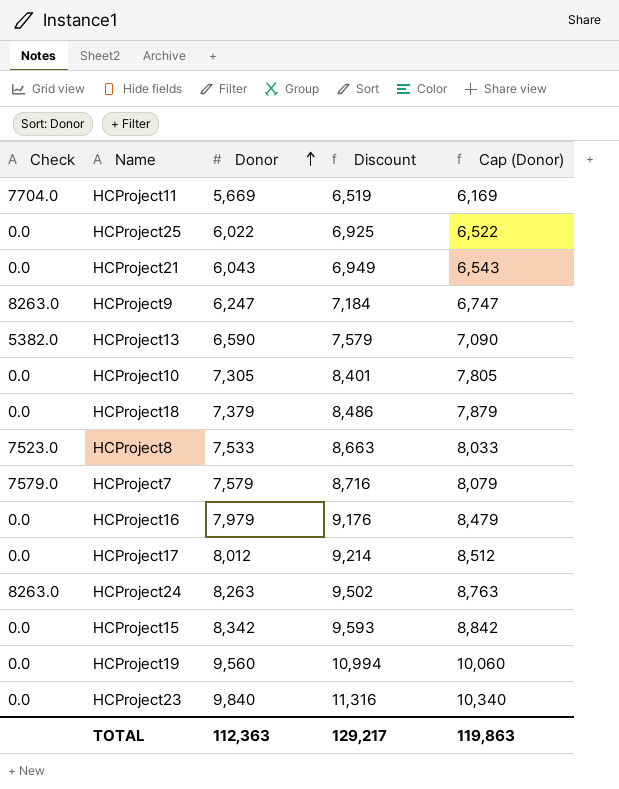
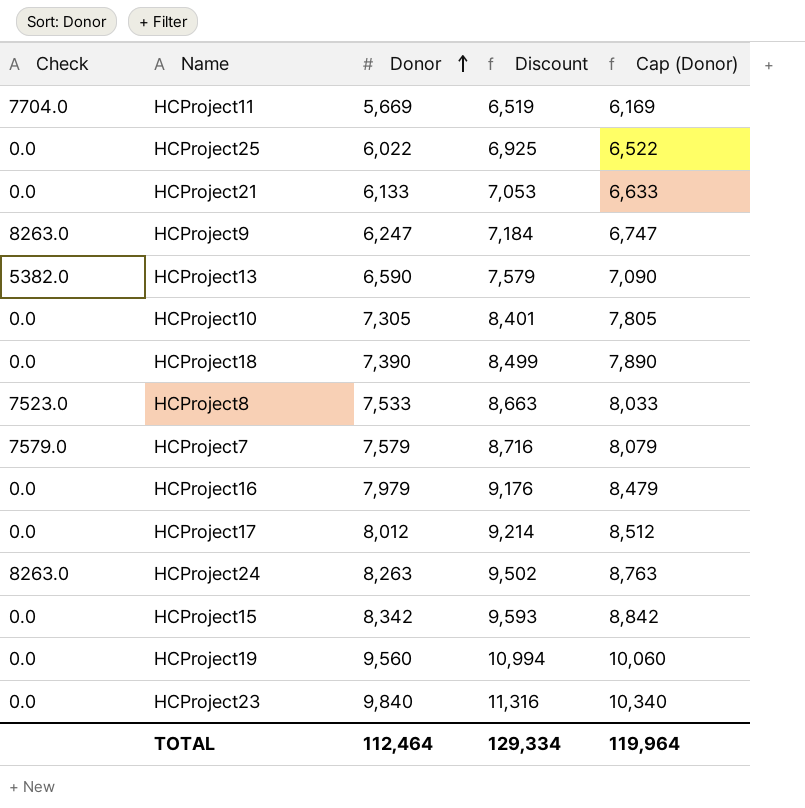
HCProject21 | Donor: 6,043 -> 6,133
HCProject21 | Discount: 6,949 -> 7,053
HCProject21 | Cap (Donor): 6,543 -> 6,633
HCProject18 | Donor: 7,379 -> 7,390
HCProject18 | Discount: 8,486 -> 8,499
HCProject18 | Cap (Donor): 7,879 -> 7,890
TOTAL | Donor: 112,363 -> 112,464
TOTAL | Discount: 129,217 -> 129,334
TOTAL | Cap (Donor): 119,863 -> 119,964

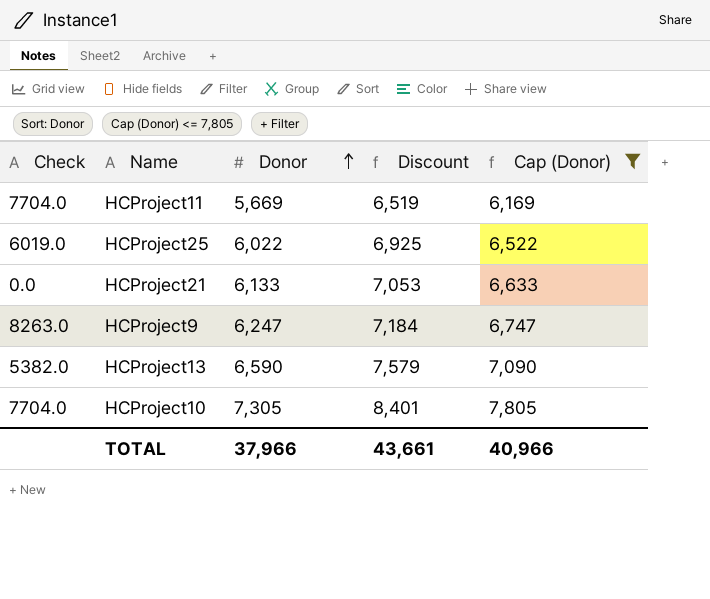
filter: none -> Cap (Donor) <= 7,805
HCProject25 | Check: 0.0 -> 6019.0
HCProject10 | Check: 0.0 -> 7704.0
TOTAL | Donor: 112,464 -> 37,966
TOTAL | Discount: 129,334 -> 43,661
TOTAL | Cap (Donor): 119,964 -> 40,966

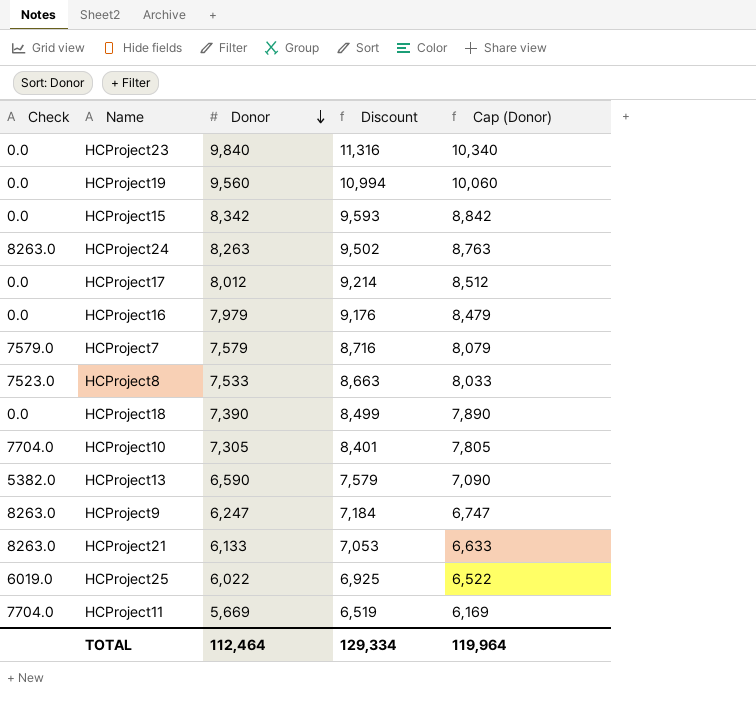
filter: Cap (Donor) <= 7,805 -> none
row order: Donor ascending -> Donor descending
HCProject21 | Check: 0.0 -> 8263.0
TOTAL | Donor: 37,966 -> 112,464
TOTAL | Discount: 43,661 -> 129,334
TOTAL | Cap (Donor): 40,966 -> 119,964

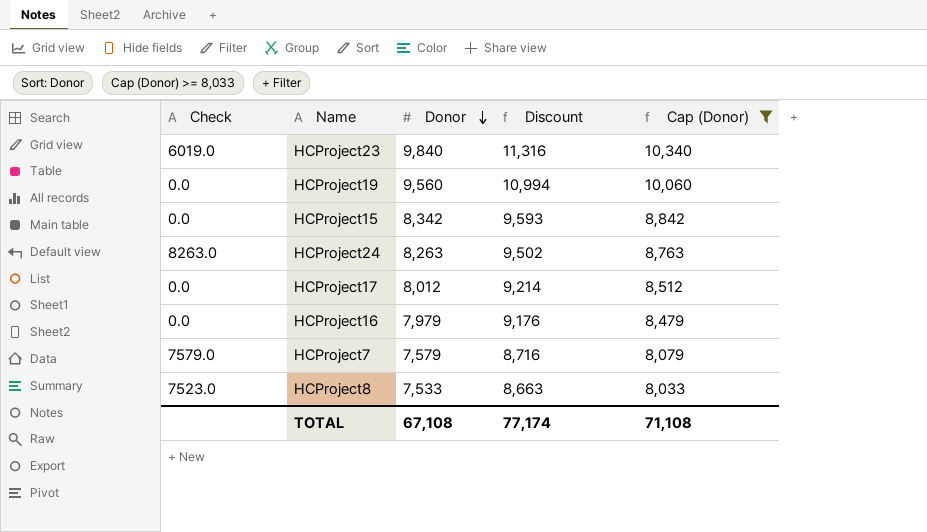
filter: none -> Cap (Donor) >= 8,033
HCProject23 | Check: 0.0 -> 6019.0
TOTAL | Donor: 112,464 -> 67,108
TOTAL | Discount: 129,334 -> 77,174
TOTAL | Cap (Donor): 119,964 -> 71,108

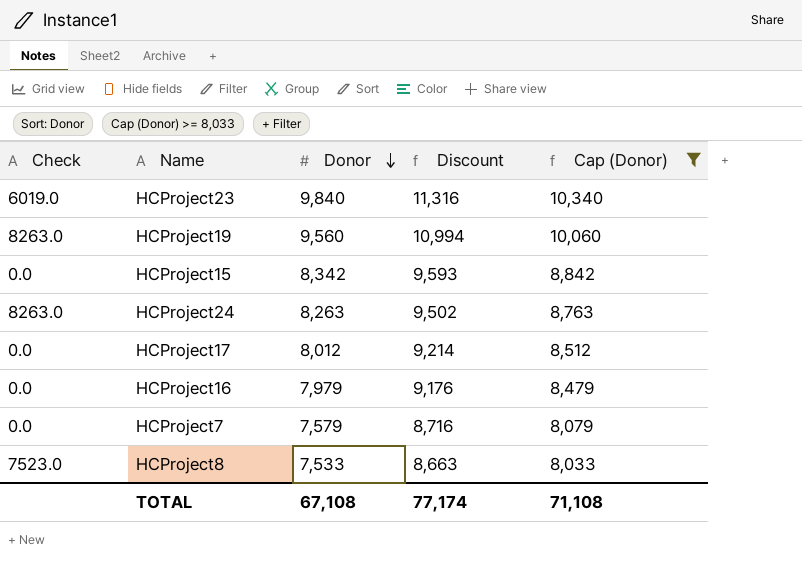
HCProject19 | Check: 0.0 -> 8263.0
HCProject7 | Check: 7579.0 -> 0.0

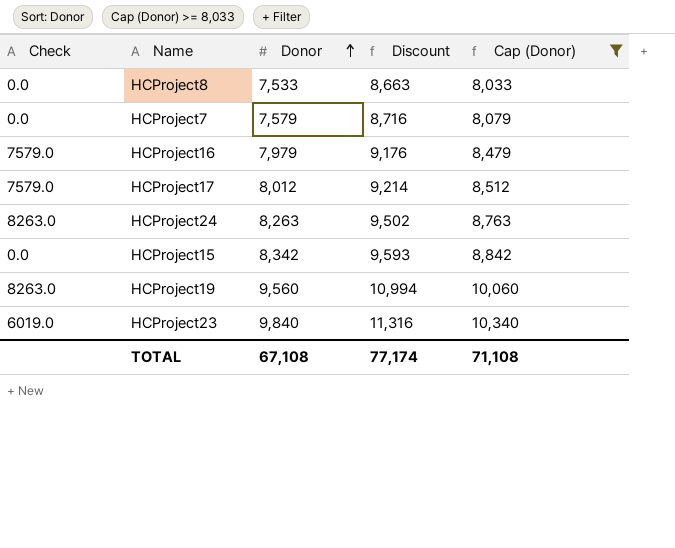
row order: Donor descending -> Donor ascending
HCProject8 | Check: 7523.0 -> 0.0
HCProject16 | Check: 0.0 -> 7579.0
HCProject17 | Check: 0.0 -> 7579.0

